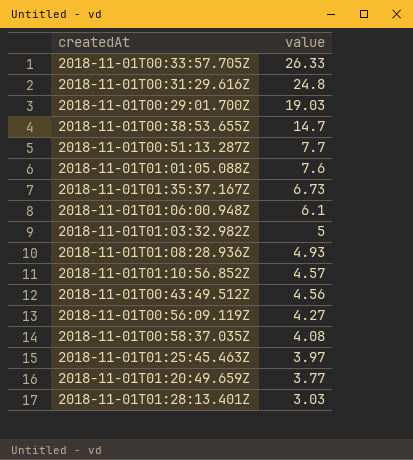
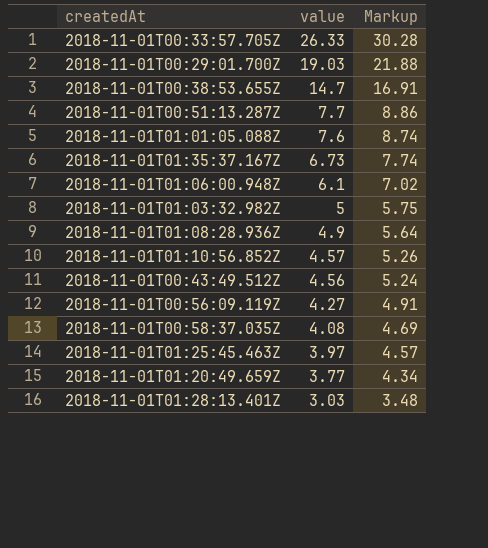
column Markup | formula: none -> [value] * 1.15
row 2018-11-01T00:31:29.616Z: 24.8 -> none
2018-11-01T01:08:28.936Z | value: 4.93 -> 4.9

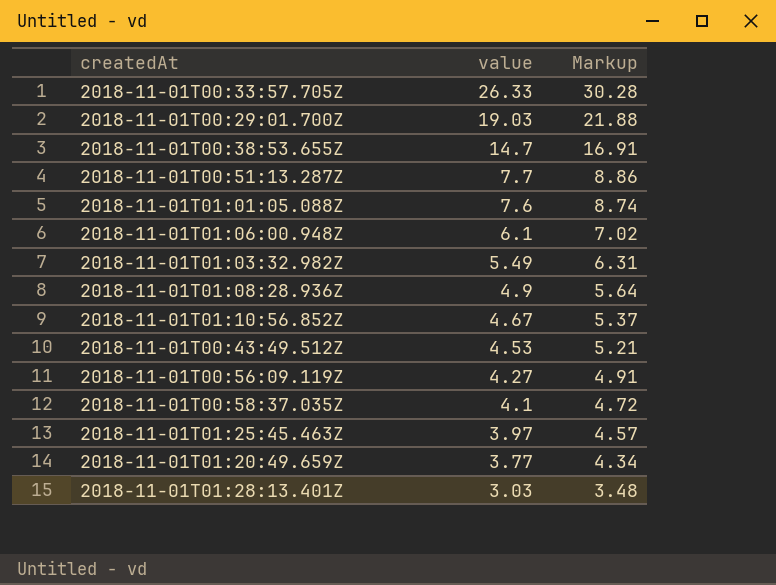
row 2018-11-01T01:35:37.167Z: 6.73 | 7.74 -> none
2018-11-01T01:03:32.982Z | value: 5 -> 5.49
2018-11-01T01:03:32.982Z | Markup: 5.75 -> 6.31
2018-11-01T01:10:56.852Z | value: 4.57 -> 4.67
2018-11-01T01:10:56.852Z | Markup: 5.26 -> 5.37
2018-11-01T00:43:49.512Z | value: 4.56 -> 4.53
2018-11-01T00:43:49.512Z | Markup: 5.24 -> 5.21
2018-11-01T00:58:37.035Z | value: 4.08 -> 4.1
2018-11-01T00:58:37.035Z | Markup: 4.69 -> 4.72

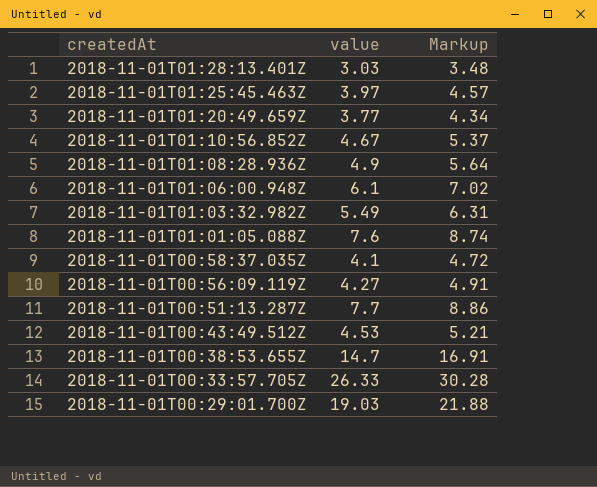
row order: value descending -> createdAt descending

